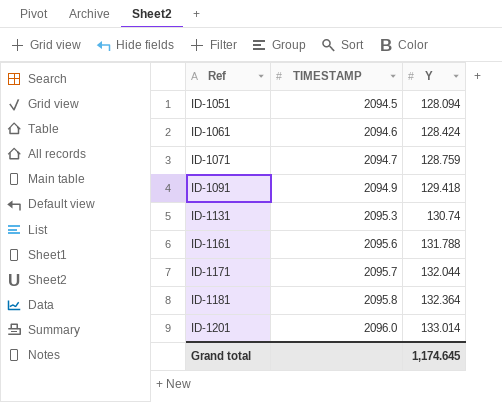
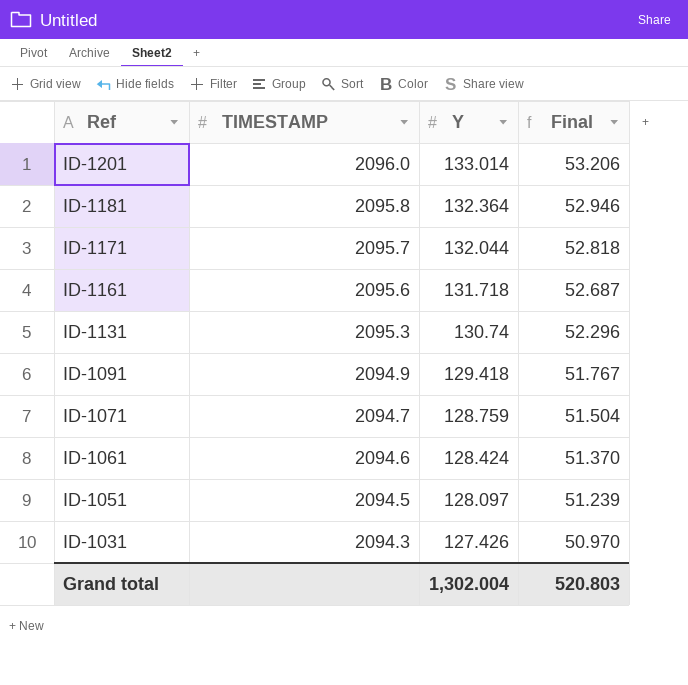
row order: Ref ascending -> Ref descending
column Final | formula: none -> [Y] * 0.4
ID-1161 | Y: 131.788 -> 131.718
ID-1051 | Y: 128.094 -> 128.097
row ID-1031: none -> 2094.3 | 127.426 | 50.970
Grand total | Y: 1,174.645 -> 1,302.004

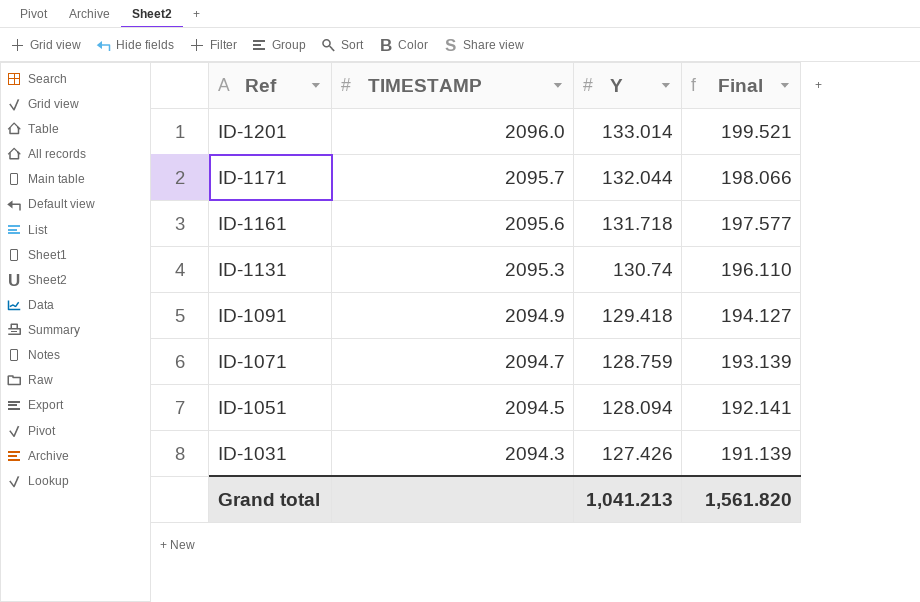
column Final | formula: [Y] * 0.4 -> [Y] * 1.5
row ID-1181: 2095.8 | 132.364 | 52.946 -> none
row ID-1061: 2094.6 | 128.424 | 51.370 -> none
ID-1051 | Y: 128.097 -> 128.094
Grand total | Y: 1,302.004 -> 1,041.213
Grand total | Final: 520.803 -> 1,561.820

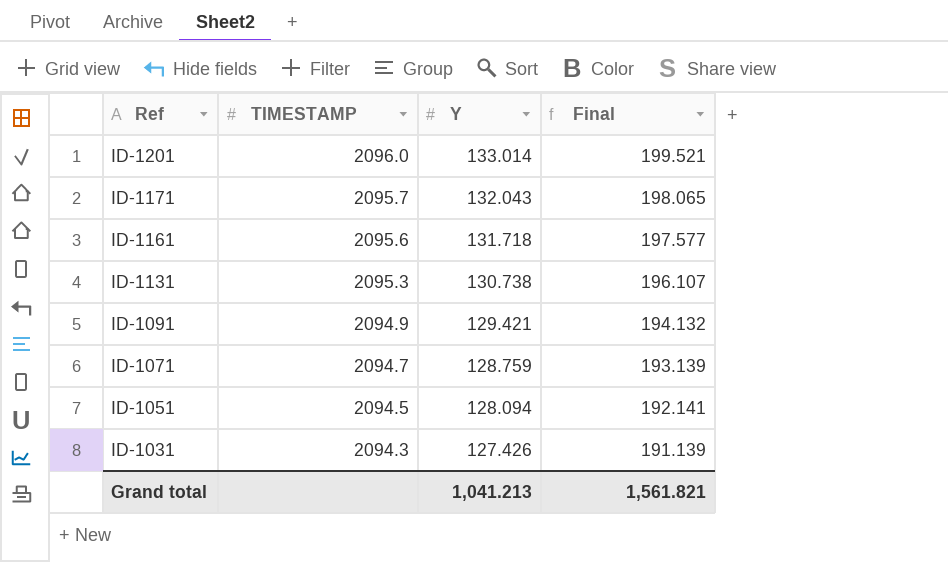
ID-1171 | Y: 132.044 -> 132.043
ID-1171 | Final: 198.066 -> 198.065
ID-1131 | Y: 130.74 -> 130.738
ID-1131 | Final: 196.110 -> 196.107
ID-1091 | Y: 129.418 -> 129.421
ID-1091 | Final: 194.127 -> 194.132
Grand total | Final: 1,561.820 -> 1,561.821

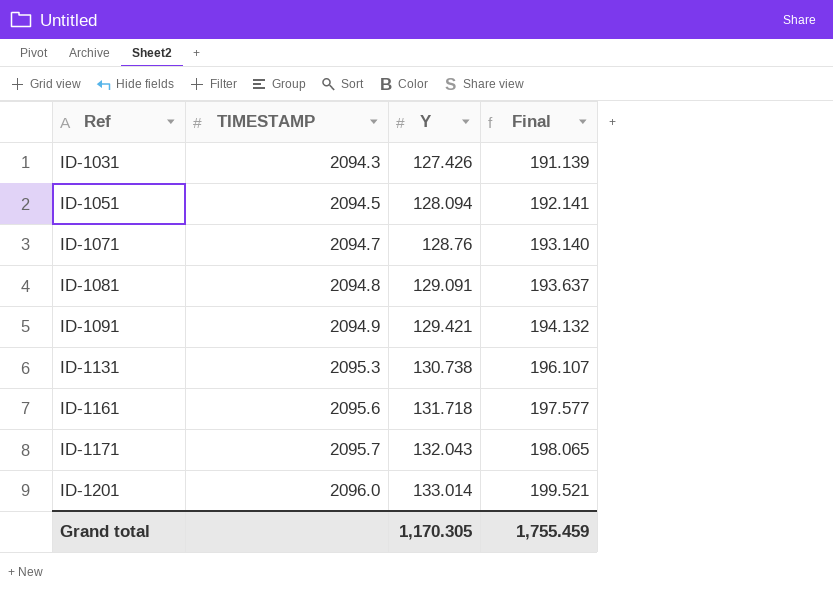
row order: Ref descending -> Ref ascending
ID-1071 | Y: 128.759 -> 128.76
ID-1071 | Final: 193.139 -> 193.140
row ID-1081: none -> 2094.8 | 129.091 | 193.637
Grand total | Y: 1,041.213 -> 1,170.305
Grand total | Final: 1,561.821 -> 1,755.459

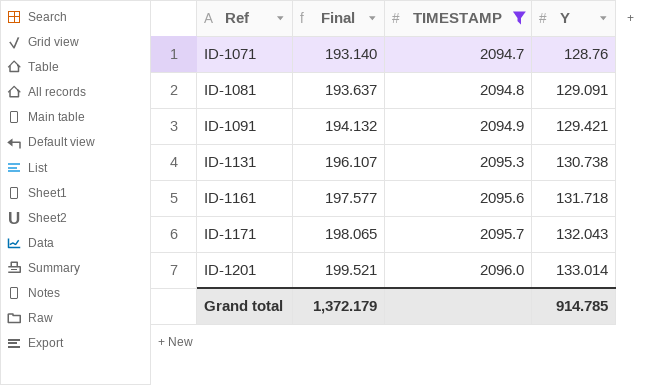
filter: none -> TIMESTAMP >= 2094.7
column Final | position: 4 -> 2
Grand total | Final: 1,755.459 -> 1,372.179
Grand total | Y: 1,170.305 -> 914.785

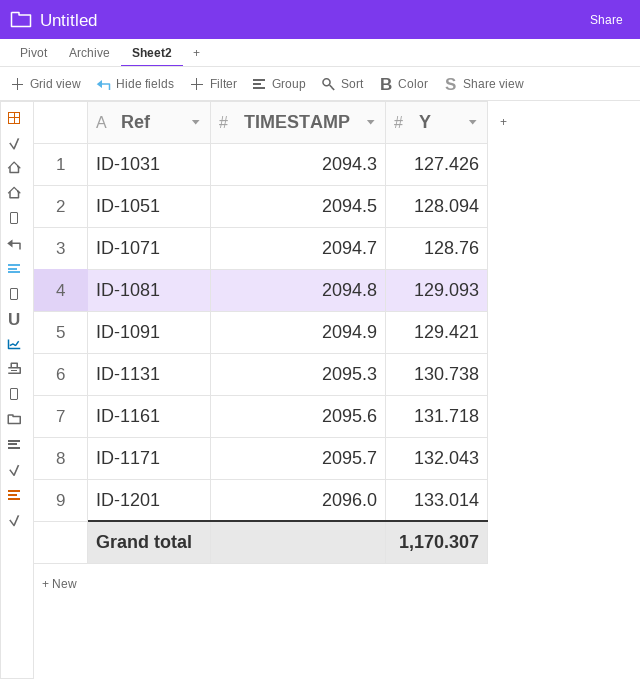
filter: TIMESTAMP >= 2094.7 -> none
column Final | formula: [Y] * 1.5 -> none
ID-1081 | Y: 129.091 -> 129.093
Grand total | Y: 914.785 -> 1,170.307

